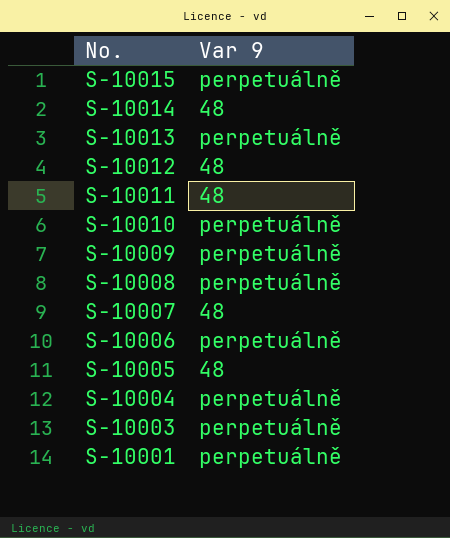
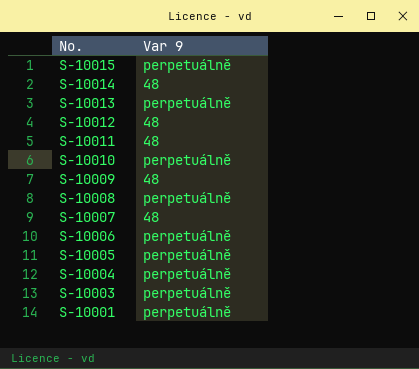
S-10009 | Var 9: perpetuálně -> 48
S-10005 | Var 9: 48 -> perpetuálně

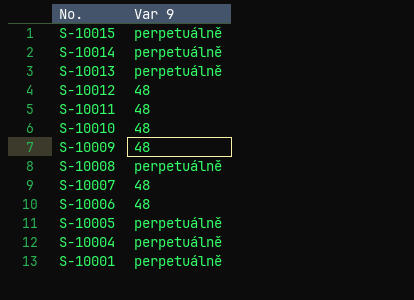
row S-10003: perpetuálně -> none
S-10014 | Var 9: 48 -> perpetuálně
S-10010 | Var 9: perpetuálně -> 48
S-10006 | Var 9: perpetuálně -> 48

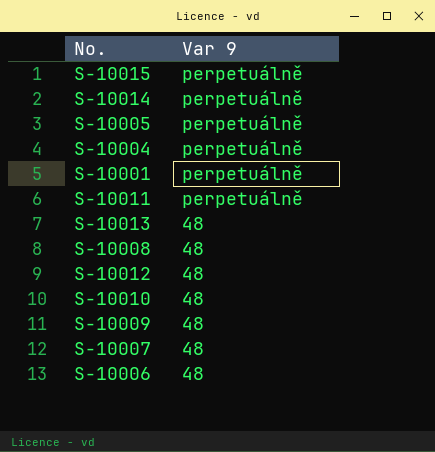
row order: No. descending -> Var 9 descending
S-10011 | Var 9: 48 -> perpetuálně
S-10013 | Var 9: perpetuálně -> 48
S-10008 | Var 9: perpetuálně -> 48

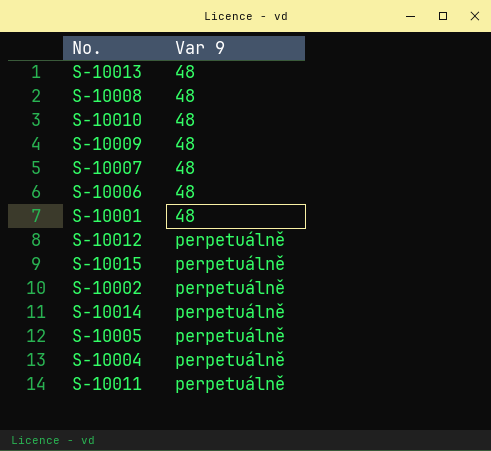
row order: Var 9 descending -> Var 9 ascending
S-10001 | Var 9: perpetuálně -> 48
S-10012 | Var 9: 48 -> perpetuálně
row S-10002: none -> perpetuálně

